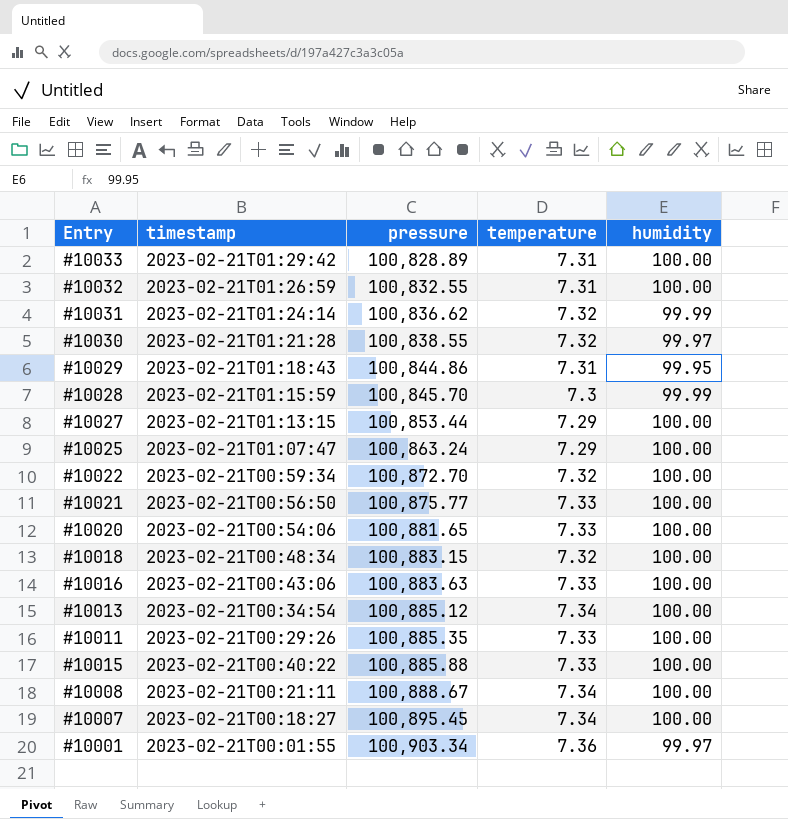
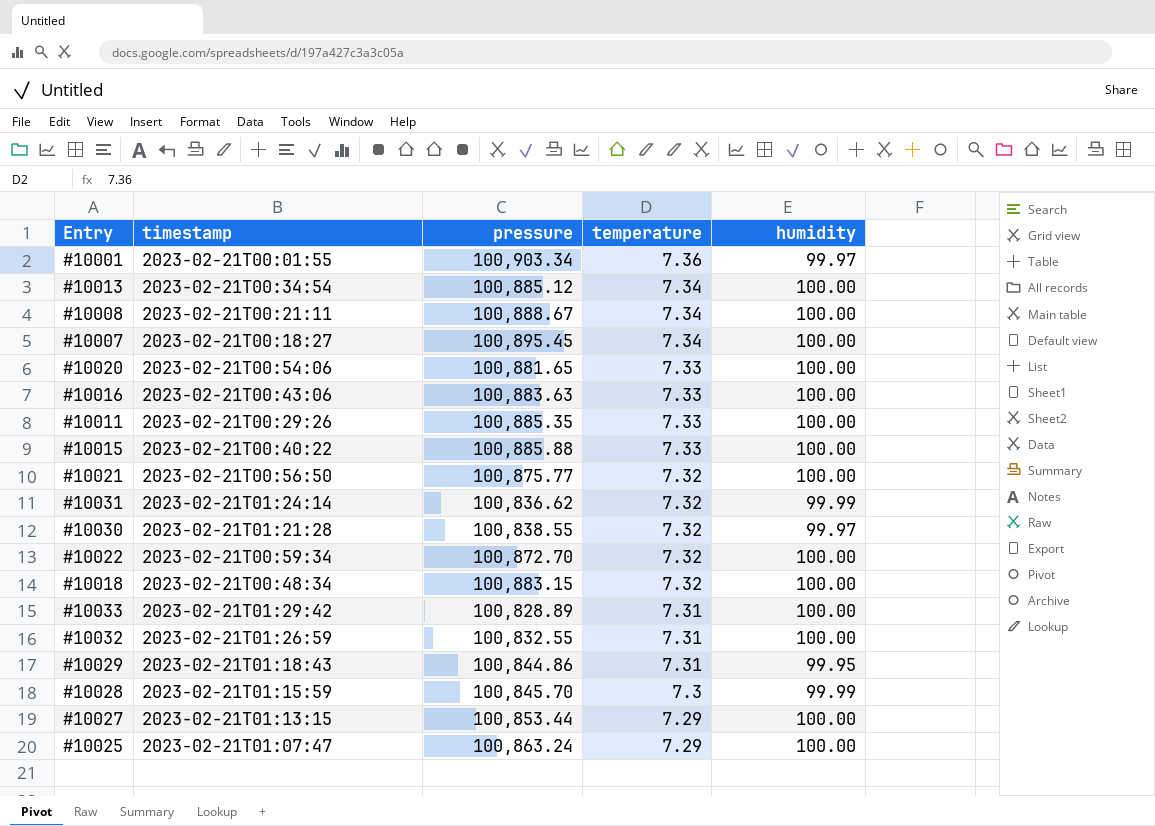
row order: pressure ascending -> temperature descending
#10021 | temperature: 7.33 -> 7.32

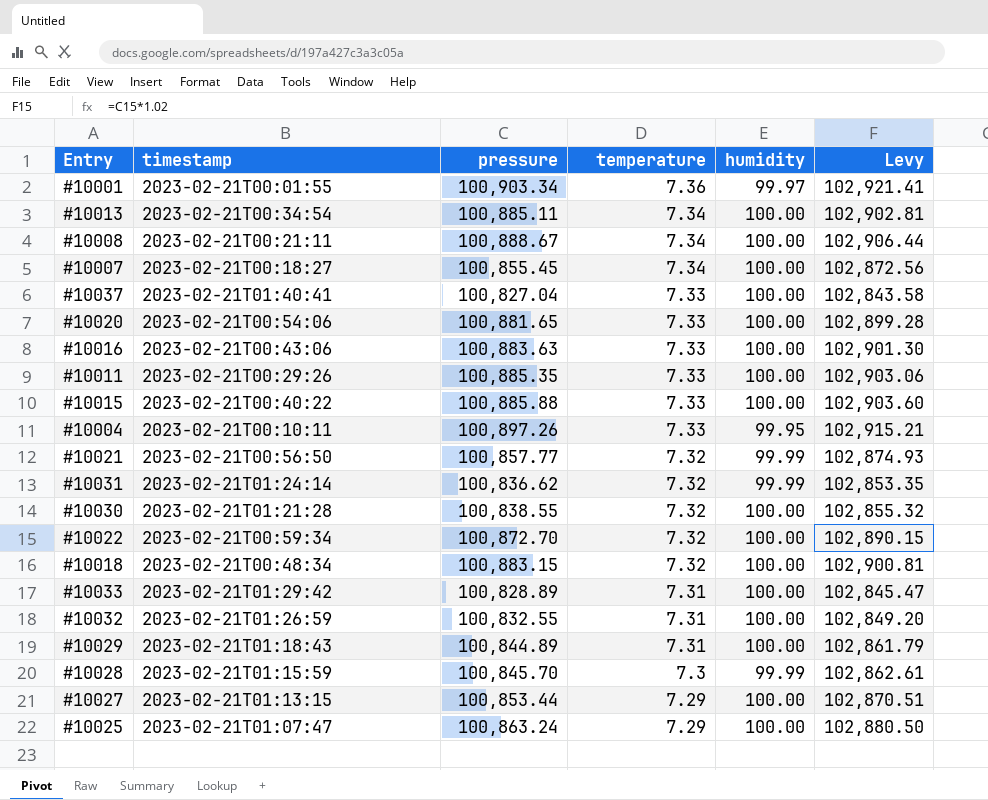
column Levy | formula: none -> [pressure] * 1.02
#10013 | pressure: 100,885.12 -> 100,885.11
#10007 | pressure: 100,895.45 -> 100,855.45
row #10037: none -> 2023-02-21T01:40:41 | 100,827.04 | 7.33 | 100.00 | 102,843.58
row #10004: none -> 2023-02-21T00:10:11 | 100,897.26 | 7.33 | 99.95 | 102,915.21
#10021 | pressure: 100,875.77 -> 100,857.77
#10021 | humidity: 100.00 -> 99.99
#10030 | humidity: 99.97 -> 100.00
#10029 | pressure: 100,844.86 -> 100,844.89
#10029 | humidity: 99.95 -> 100.00

